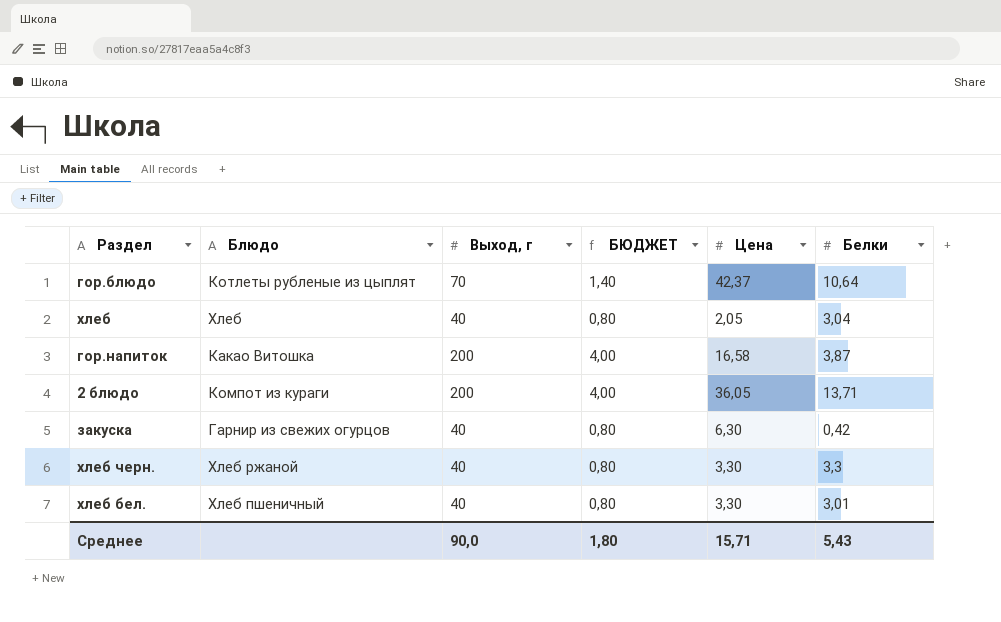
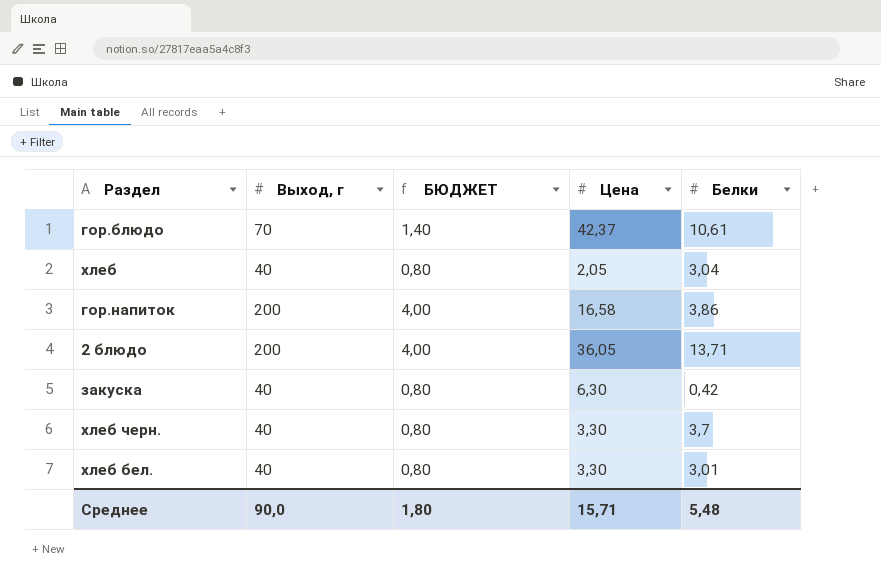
column Блюдо | position: 2 -> none
гор.блюдо | Белки: 10,64 -> 10,61
гор.напиток | Белки: 3,87 -> 3,86
хлеб черн. | Белки: 3,3 -> 3,7
Среднее | Белки: 5,43 -> 5,48

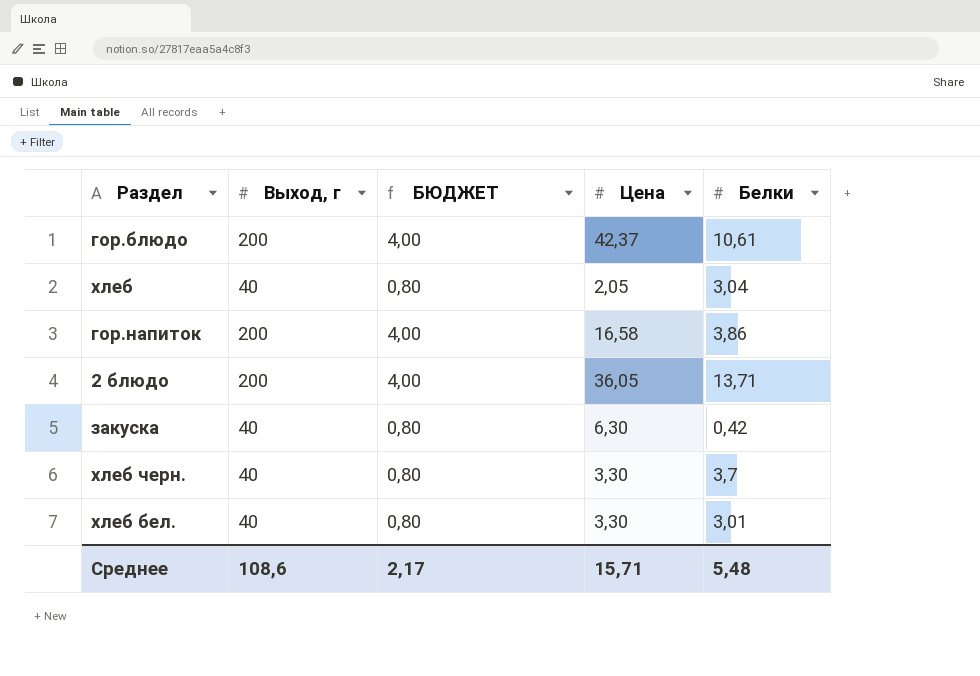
гор.блюдо | Выход, г: 70 -> 200
гор.блюдо | БЮДЖЕТ: 1,40 -> 4,00
Среднее | Выход, г: 90,0 -> 108,6
Среднее | БЮДЖЕТ: 1,80 -> 2,17

